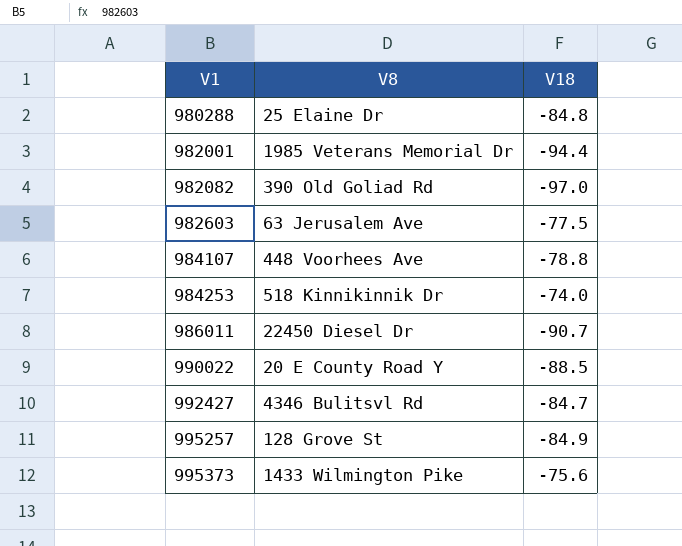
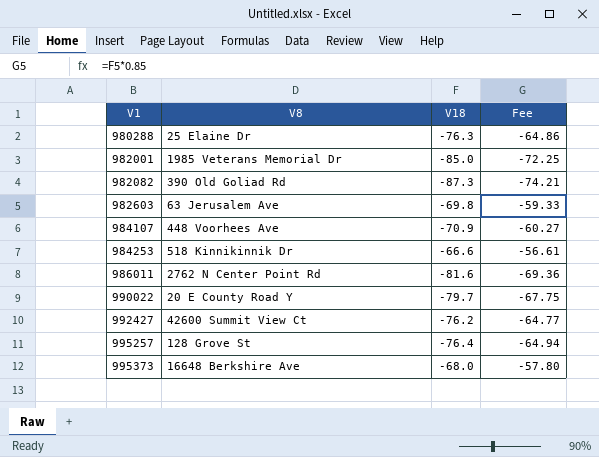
column Fee | formula: none -> [V18] * 0.85
980288 | V18: -84.8 -> -76.3
982001 | V18: -94.4 -> -85.0
982082 | V18: -97.0 -> -87.3
982603 | V18: -77.5 -> -69.8
984107 | V18: -78.8 -> -70.9
984253 | V18: -74.0 -> -66.6
986011 | V8: 22450 Diesel Dr -> 2762 N Center Point Rd
986011 | V18: -90.7 -> -81.6
990022 | V18: -88.5 -> -79.7
992427 | V8: 4346 Bulitsvl Rd -> 42600 Summit View Ct
992427 | V18: -84.7 -> -76.2
995257 | V18: -84.9 -> -76.4
995373 | V8: 1433 Wilmington Pike -> 16648 Berkshire Ave
995373 | V18: -75.6 -> -68.0

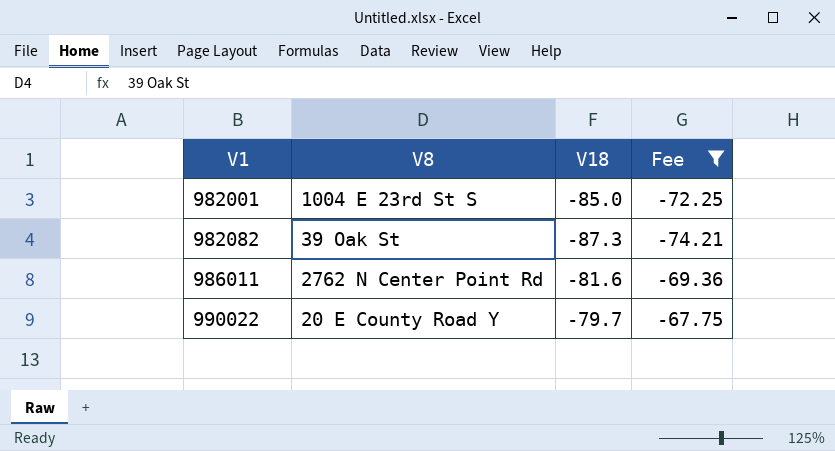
filter: none -> Fee <= -67.75
982001 | V8: 1985 Veterans Memorial Dr -> 1004 E 23rd St S
982082 | V8: 390 Old Goliad Rd -> 39 Oak St

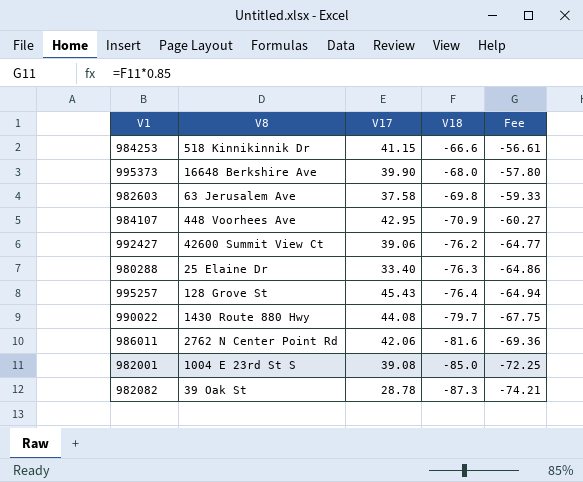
filter: Fee <= -67.75 -> none
row order: V1 ascending -> V18 descending
column V17 | position: none -> 3
990022 | V8: 20 E County Road Y -> 1430 Route 880 Hwy

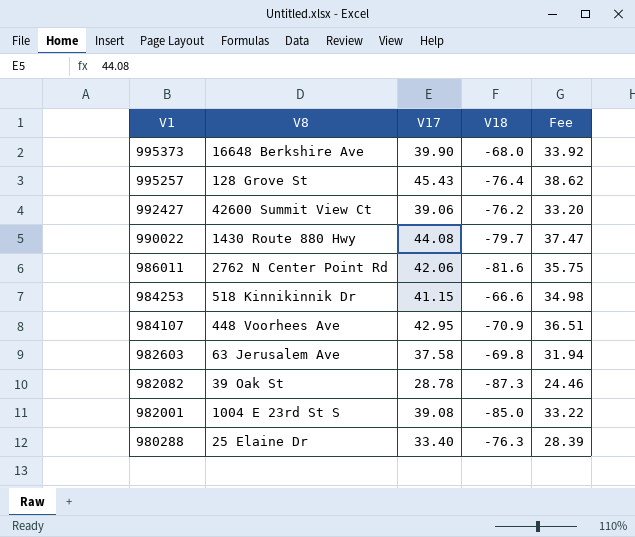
row order: V18 descending -> V1 descending
column Fee | formula: [V18] * 0.85 -> [V17] * 0.85

